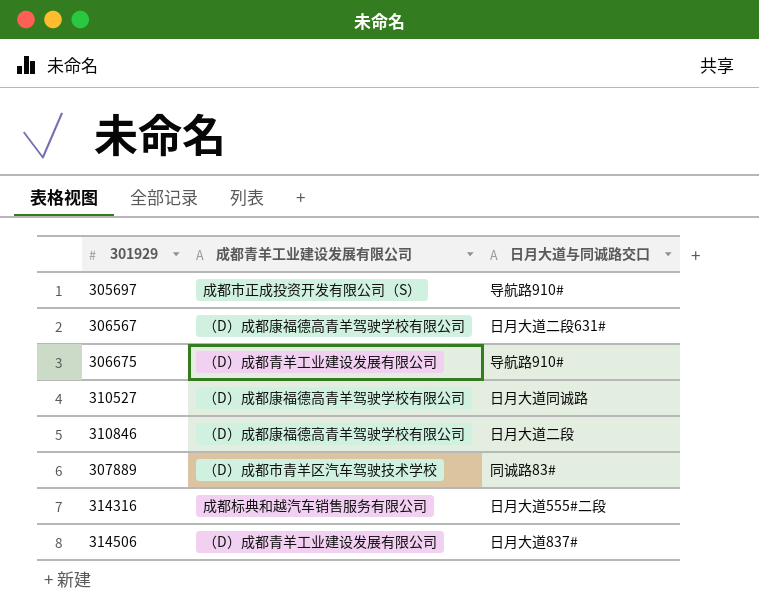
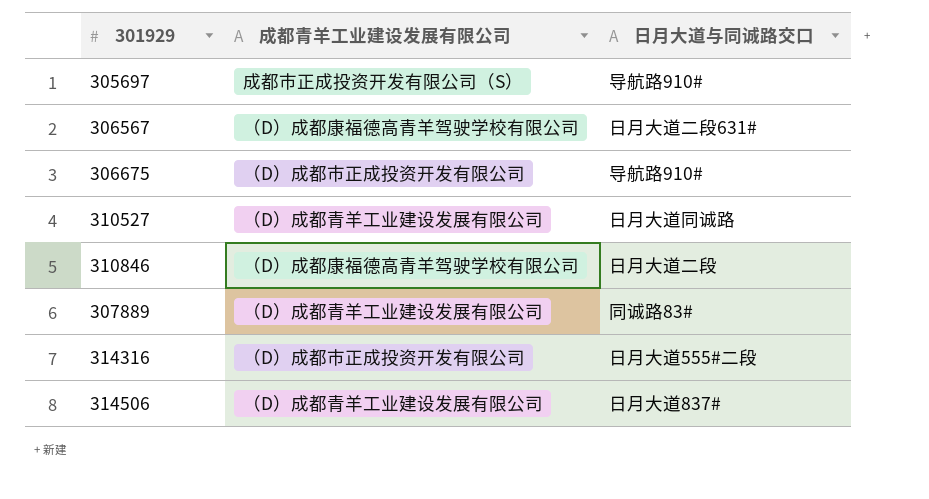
306675 | 成都青羊工业建设发展有限公司: （D）成都青羊工业建设发展有限公司 -> （D）成都市正成投资开发有限公司
310527 | 成都青羊工业建设发展有限公司: （D）成都康福德高青羊驾驶学校有限公司 -> （D）成都青羊工业建设发展有限公司
307889 | 成都青羊工业建设发展有限公司: （D）成都市青羊区汽车驾驶技术学校 -> （D）成都青羊工业建设发展有限公司
314316 | 成都青羊工业建设发展有限公司: 成都标典和越汽车销售服务有限公司 -> （D）成都市正成投资开发有限公司

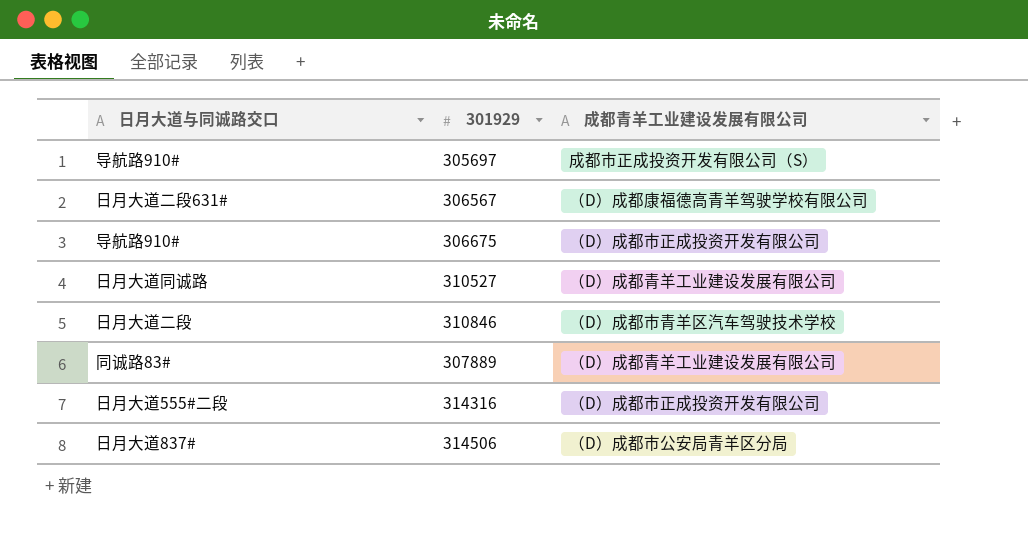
column 日月大道与同诚路交口 | position: 3 -> 1
310846 | 成都青羊工业建设发展有限公司: （D）成都康福德高青羊驾驶学校有限公司 -> （D）成都市青羊区汽车驾驶技术学校
314506 | 成都青羊工业建设发展有限公司: （D）成都青羊工业建设发展有限公司 -> （D）成都市公安局青羊区分局

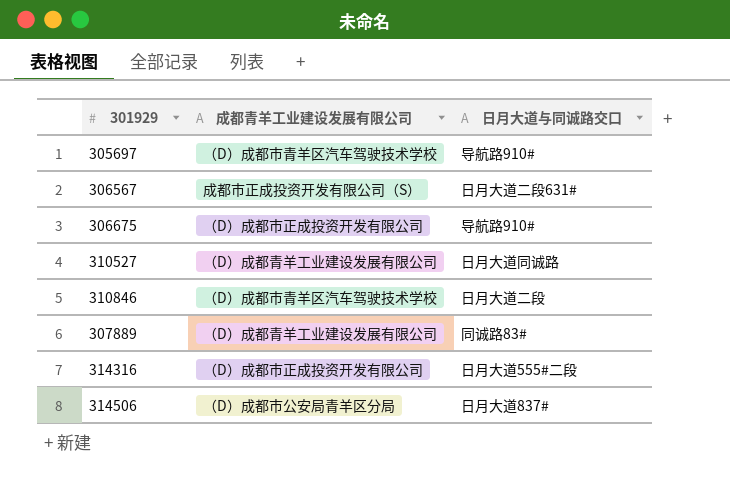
column 日月大道与同诚路交口 | position: 1 -> 3
305697 | 成都青羊工业建设发展有限公司: 成都市正成投资开发有限公司（S） -> （D）成都市青羊区汽车驾驶技术学校
306567 | 成都青羊工业建设发展有限公司: （D）成都康福德高青羊驾驶学校有限公司 -> 成都市正成投资开发有限公司（S）

